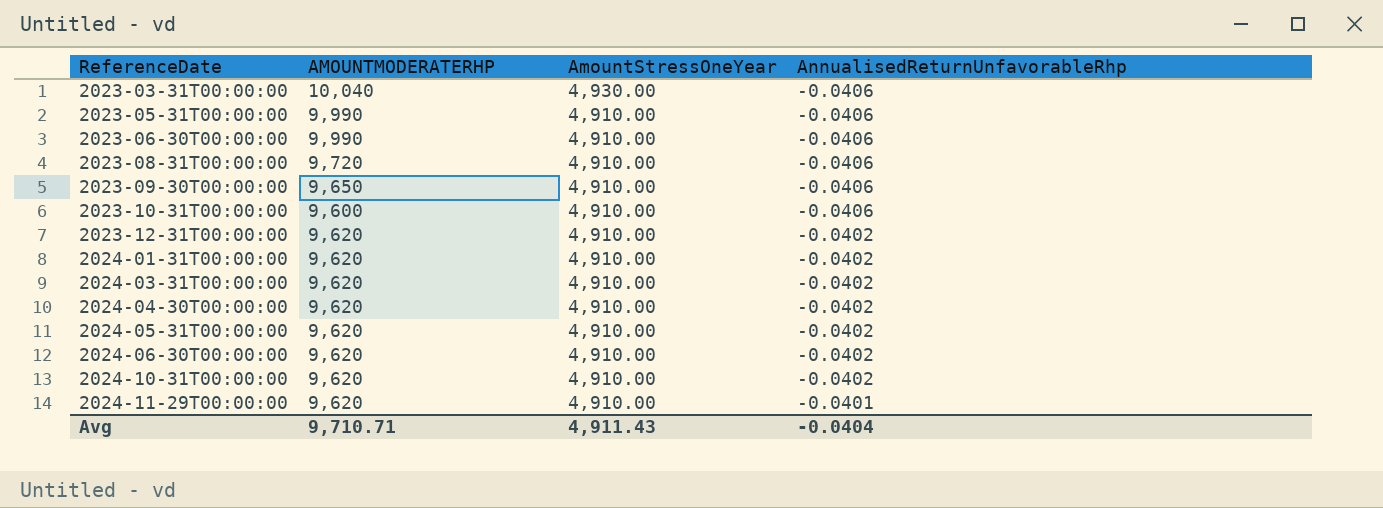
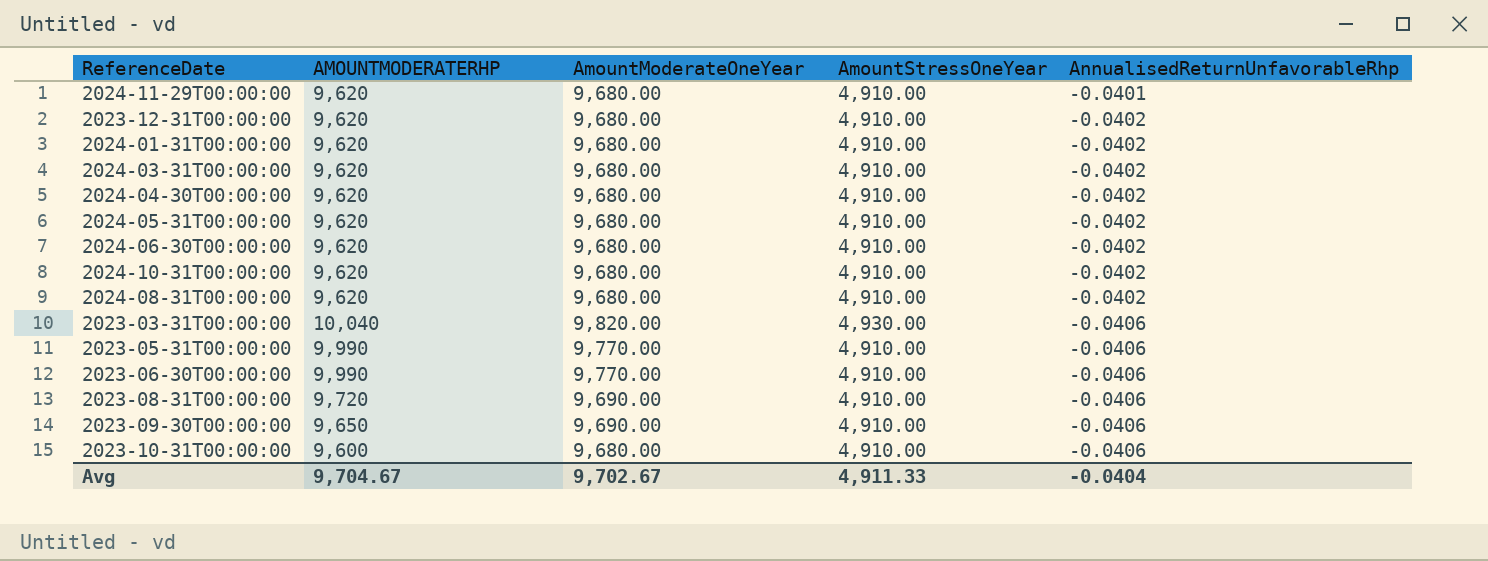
row order: ReferenceDate ascending -> AnnualisedReturnUnfavorableRhp descending
column AmountModerateOneYear | position: none -> 3
row 2024-08-31T00:00:00: none -> 9,620 | 9,680.00 | 4,910.00 | -0.0402
Avg | AMOUNTMODERATERHP: 9,710.71 -> 9,704.67
Avg | AmountStressOneYear: 4,911.43 -> 4,911.33

